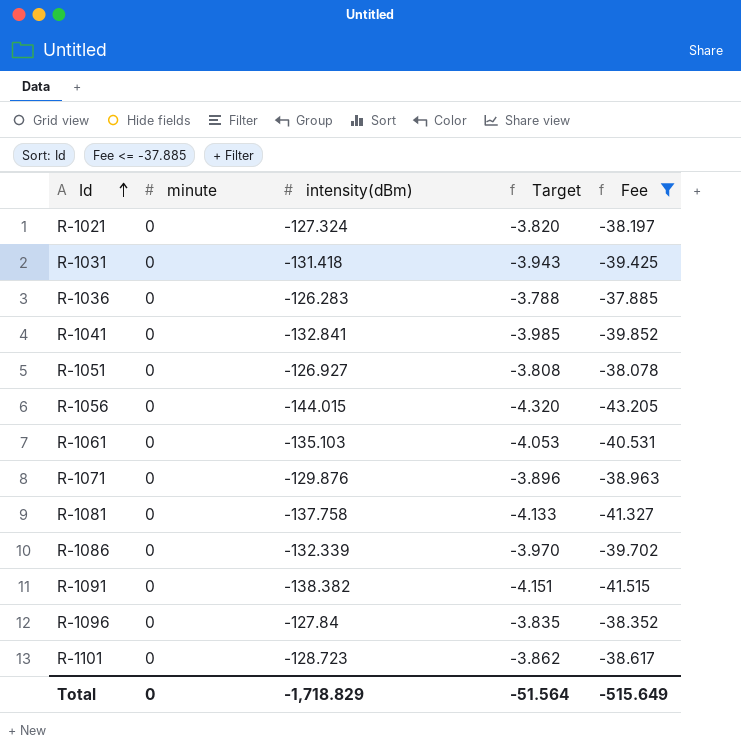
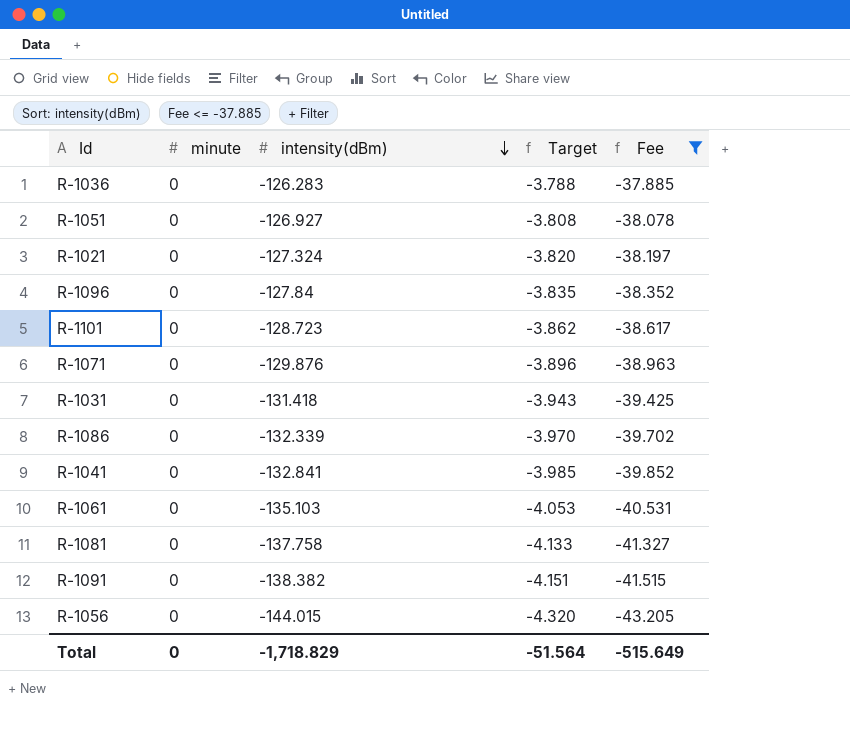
row order: Id ascending -> intensity(dBm) descending

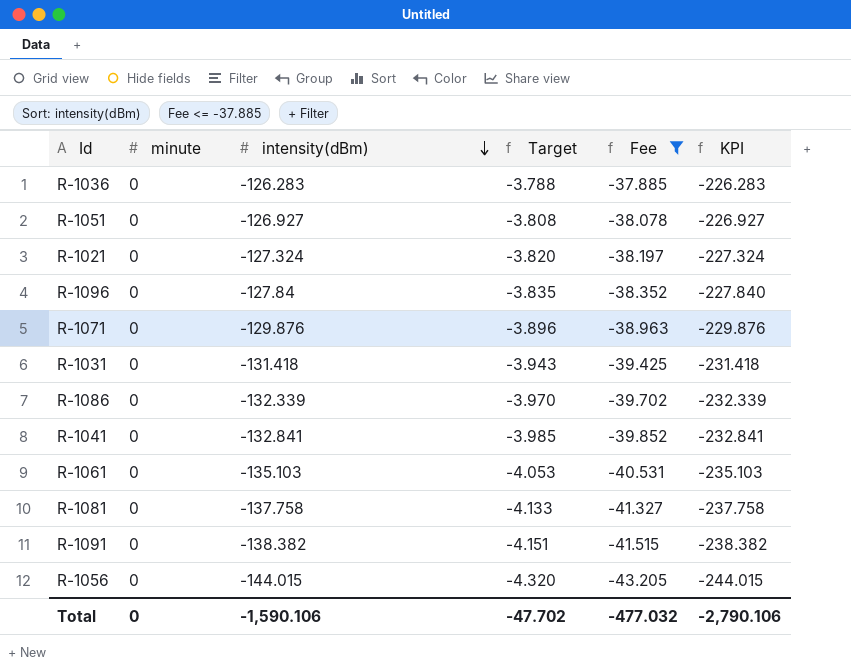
column KPI | formula: none -> [intensity(dBm)] - 100
row R-1101: 0 | -128.723 | -3.862 | -38.617 -> none
Total | intensity(dBm): -1,718.829 -> -1,590.106
Total | Target: -51.564 -> -47.702
Total | Fee: -515.649 -> -477.032

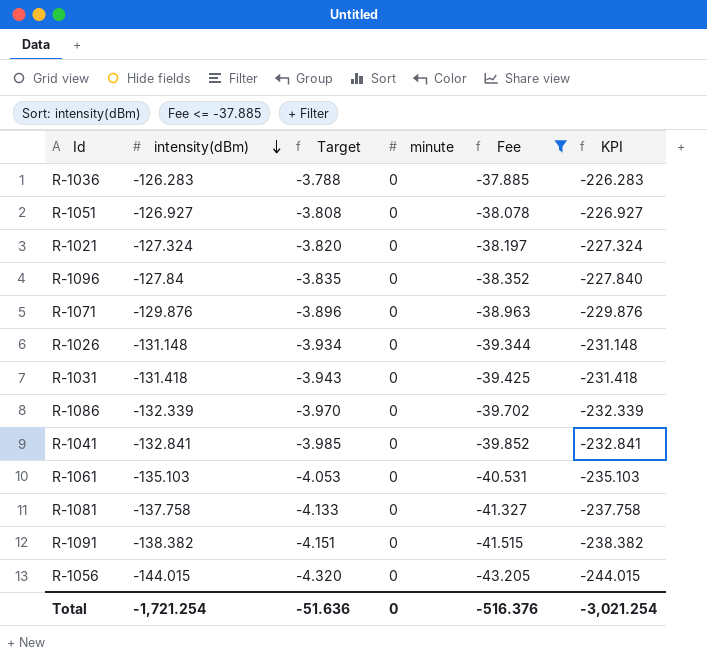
column minute | position: 2 -> 4
row R-1026: none -> -131.148 | -3.934 | 0 | -39.344 | -231.148
Total | intensity(dBm): -1,590.106 -> -1,721.254
Total | Target: -47.702 -> -51.636
Total | Fee: -477.032 -> -516.376
Total | KPI: -2,790.106 -> -3,021.254

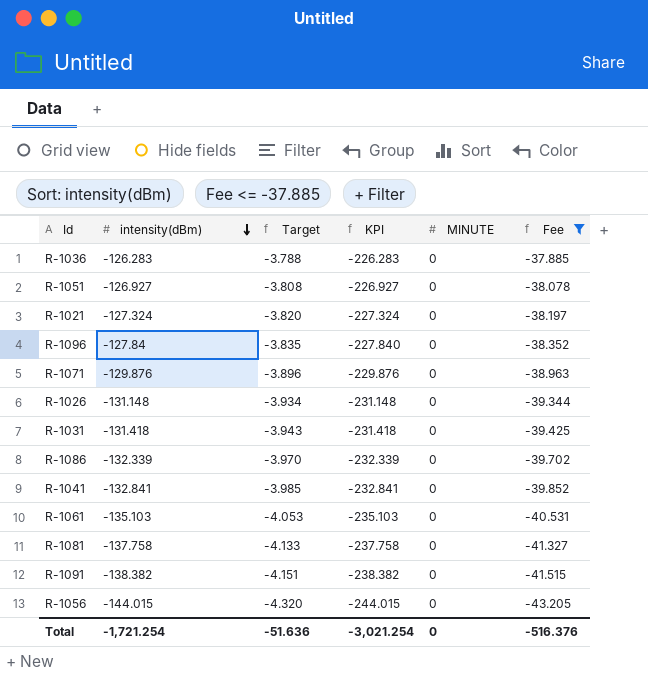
column KPI | position: 6 -> 4
column name: minute -> MINUTE

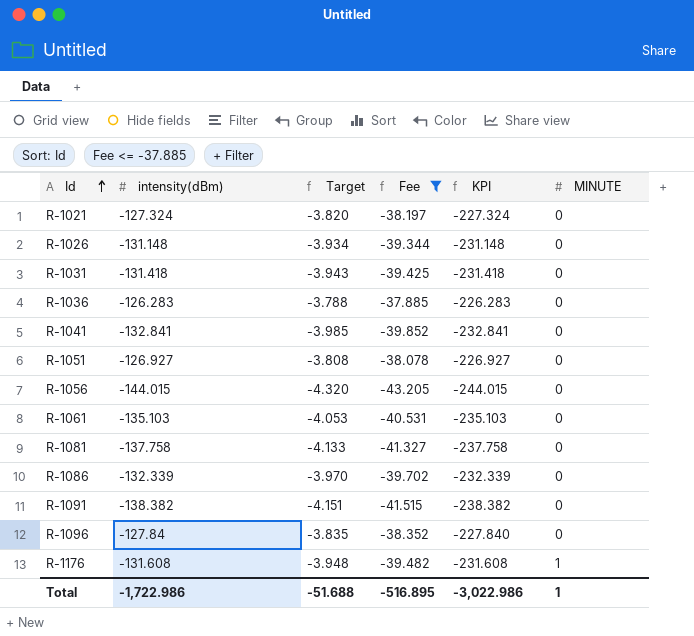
row order: intensity(dBm) descending -> Id ascending
column Fee | position: 6 -> 4
row R-1071: -129.876 | -3.896 | -229.876 | 0 | -38.963 -> none
row R-1176: none -> -131.608 | -3.948 | -39.482 | -231.608 | 1
Total | intensity(dBm): -1,721.254 -> -1,722.986
Total | Target: -51.636 -> -51.688
Total | Fee: -516.376 -> -516.895
Total | KPI: -3,021.254 -> -3,022.986
Total | MINUTE: 0 -> 1

